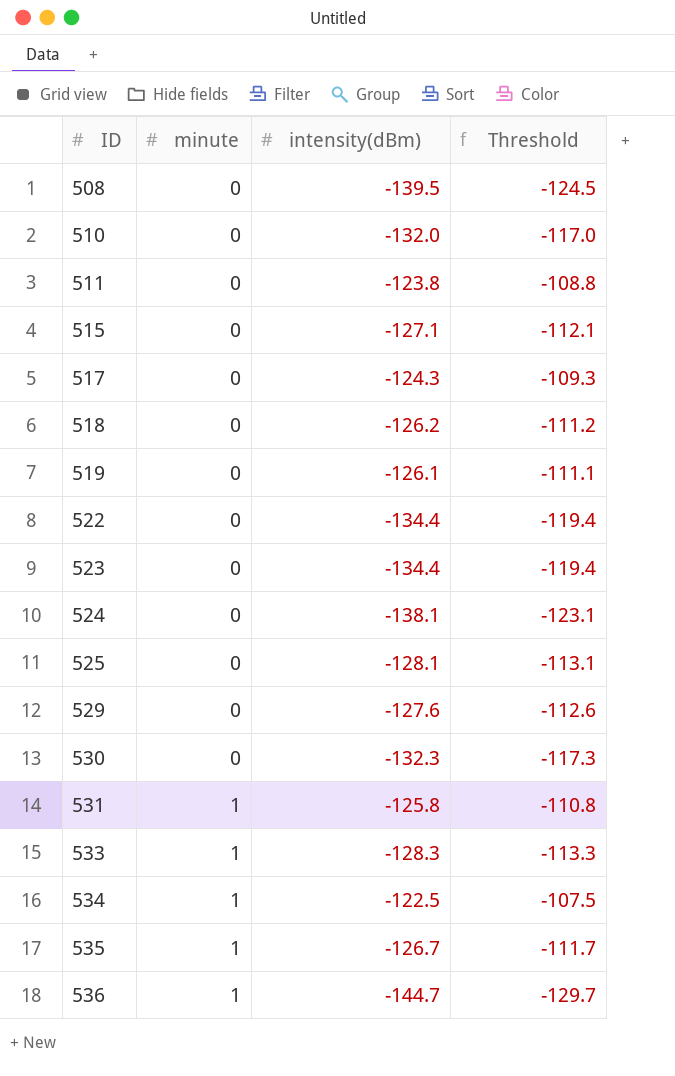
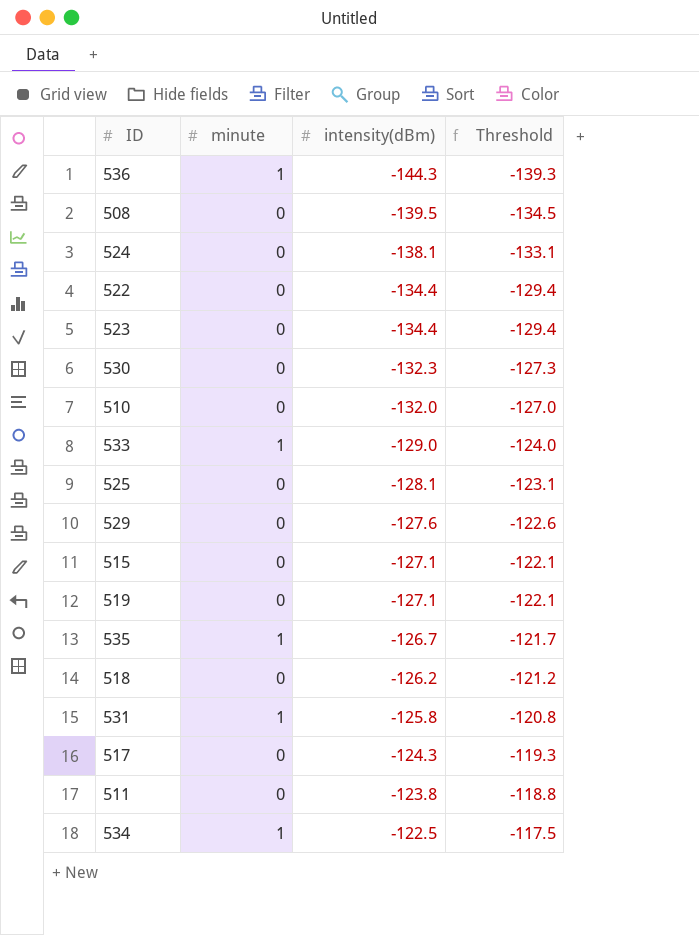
row order: ID ascending -> intensity(dBm) ascending
column Threshold | formula: [intensity(dBm)] + 15 -> [intensity(dBm)] + 5
536 | intensity(dBm): -144.7 -> -144.3
533 | intensity(dBm): -128.3 -> -129.0
519 | intensity(dBm): -126.1 -> -127.1

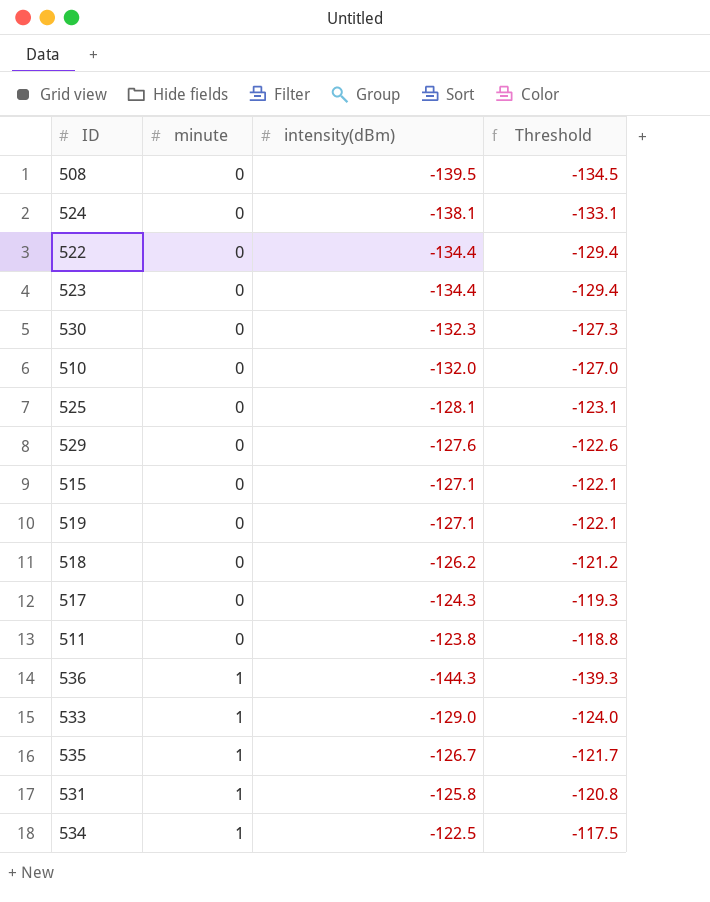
row order: intensity(dBm) ascending -> minute ascending

